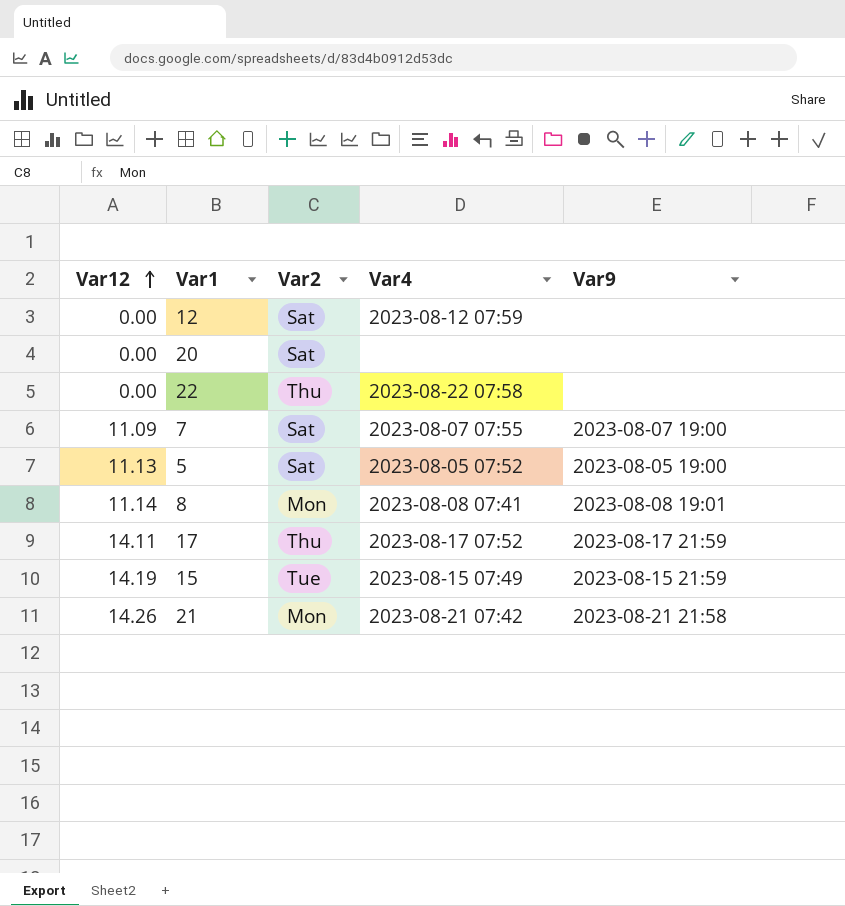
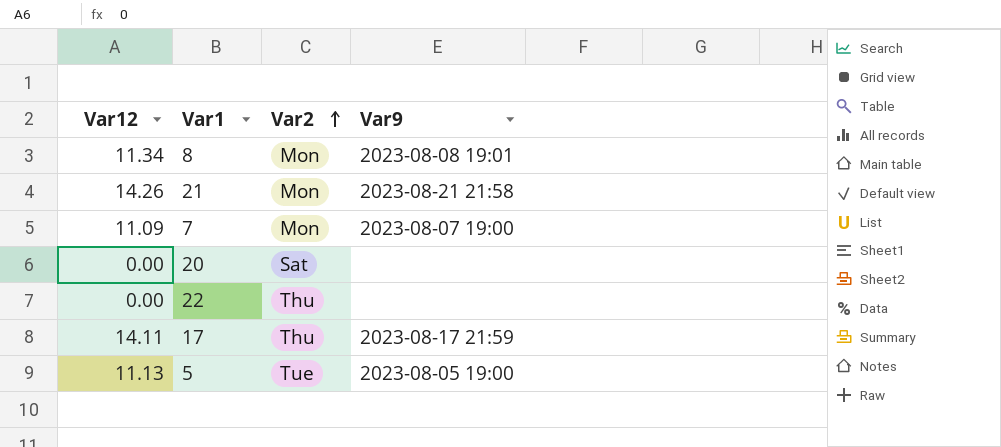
row order: Var12 ascending -> Var2 ascending
column Var4 | position: 4 -> none
row 12: 0.00 | Sat | 2023-08-12 07:59 | none -> none
row 15: 14.19 | Tue | 2023-08-15 07:49 | 2023-08-15 21:59 -> none
8 | Var12: 11.14 -> 11.34
7 | Var2: Sat -> Mon
5 | Var2: Sat -> Tue

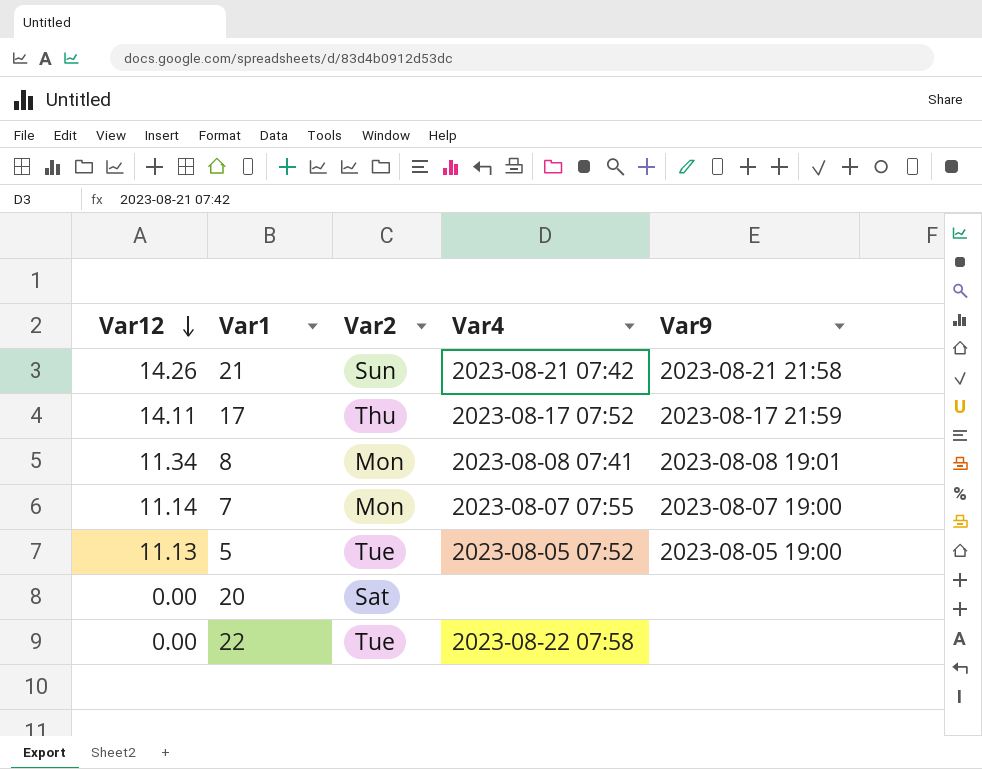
row order: Var2 ascending -> Var12 descending
column Var4 | position: none -> 4
21 | Var2: Mon -> Sun
7 | Var12: 11.09 -> 11.14
22 | Var2: Thu -> Tue

